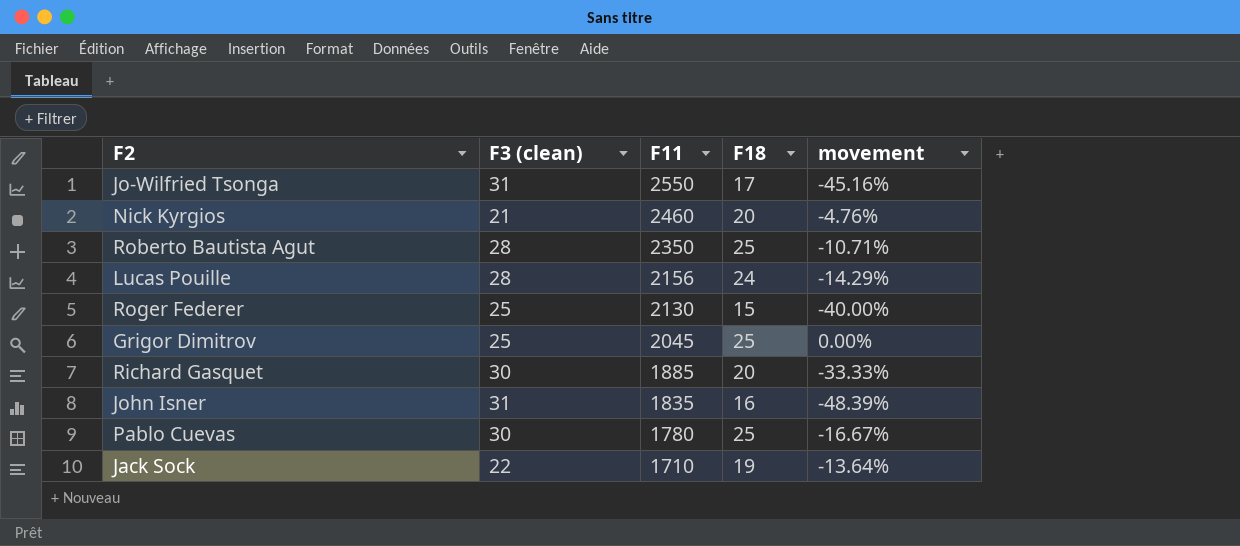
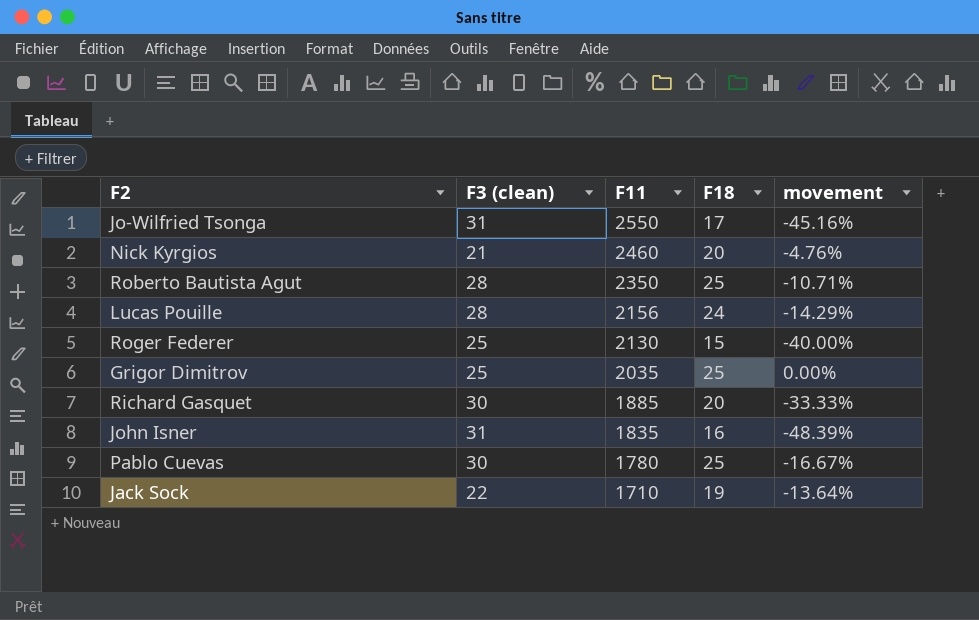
Grigor Dimitrov | F11: 2045 -> 2035

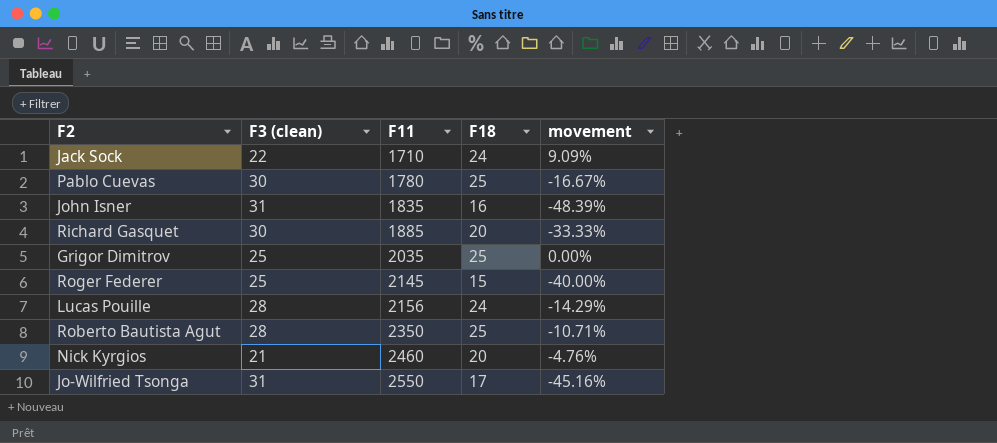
row order: F11 descending -> F11 ascending
Jack Sock | F18: 19 -> 24
Jack Sock | movement: -13.64% -> 9.09%
Roger Federer | F11: 2130 -> 2145

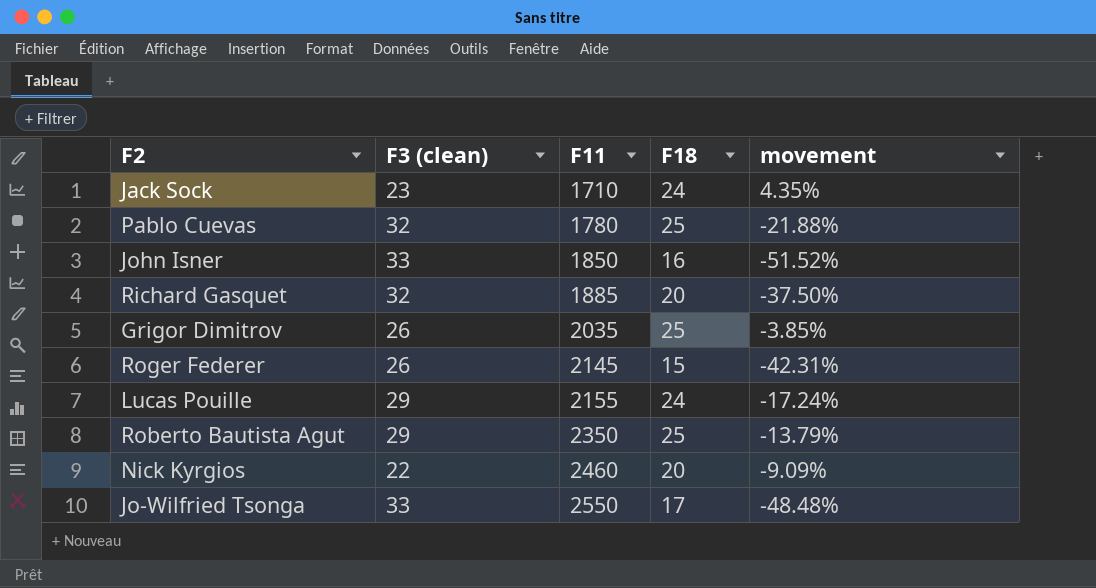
Jack Sock | F3 (clean): 22 -> 23
Jack Sock | movement: 9.09% -> 4.35%
Pablo Cuevas | F3 (clean): 30 -> 32
Pablo Cuevas | movement: -16.67% -> -21.88%
John Isner | F3 (clean): 31 -> 33
John Isner | F11: 1835 -> 1850
John Isner | movement: -48.39% -> -51.52%
Richard Gasquet | F3 (clean): 30 -> 32
Richard Gasquet | movement: -33.33% -> -37.50%
Grigor Dimitrov | F3 (clean): 25 -> 26
Grigor Dimitrov | movement: 0.00% -> -3.85%
Roger Federer | F3 (clean): 25 -> 26
Roger Federer | movement: -40.00% -> -42.31%
Lucas Pouille | F3 (clean): 28 -> 29
Lucas Pouille | F11: 2156 -> 2155
Lucas Pouille | movement: -14.29% -> -17.24%
Roberto Bautista Agut | F3 (clean): 28 -> 29
Roberto Bautista Agut | movement: -10.71% -> -13.79%
Nick Kyrgios | F3 (clean): 21 -> 22
Nick Kyrgios | movement: -4.76% -> -9.09%
Jo-Wilfried Tsonga | F3 (clean): 31 -> 33
Jo-Wilfried Tsonga | movement: -45.16% -> -48.48%

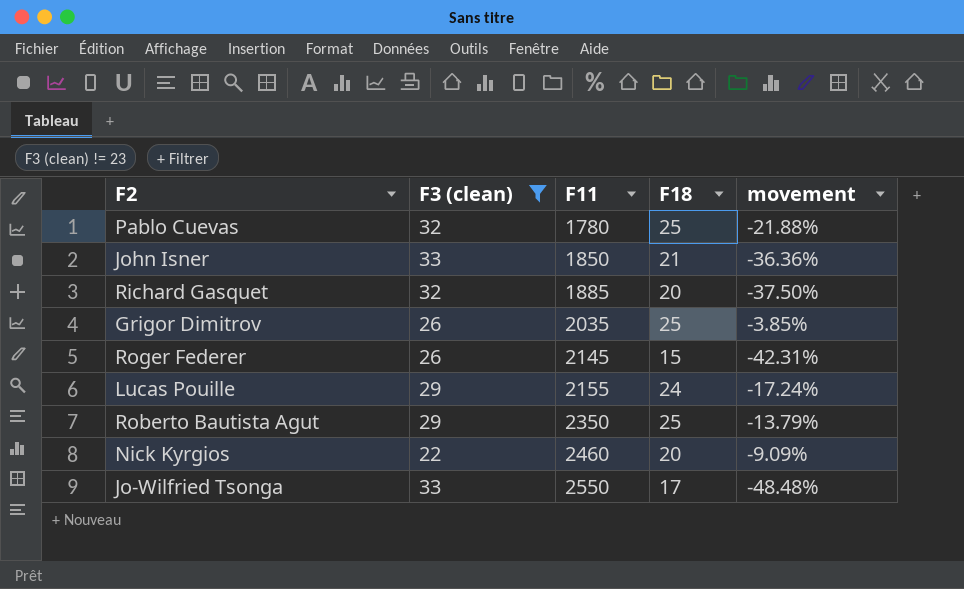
filter: none -> F3 (clean) != 23
John Isner | F18: 16 -> 21
John Isner | movement: -51.52% -> -36.36%

